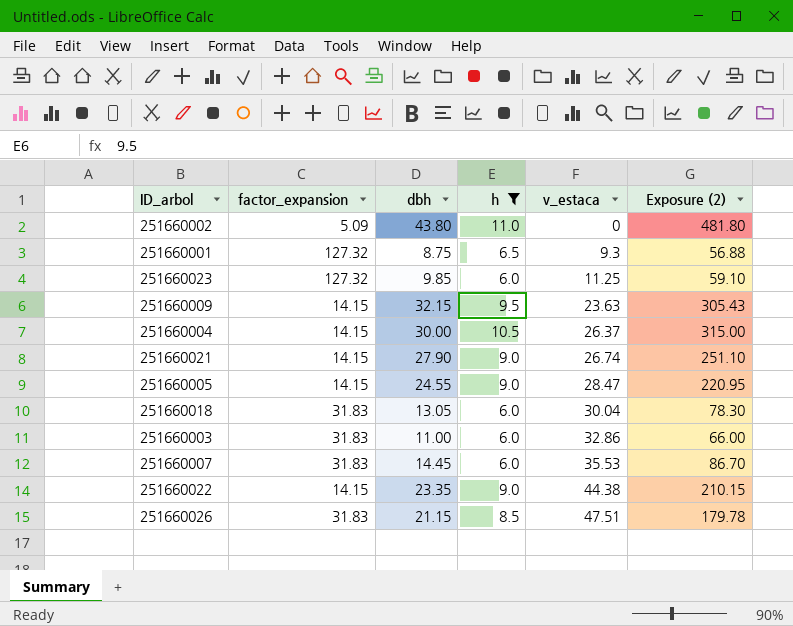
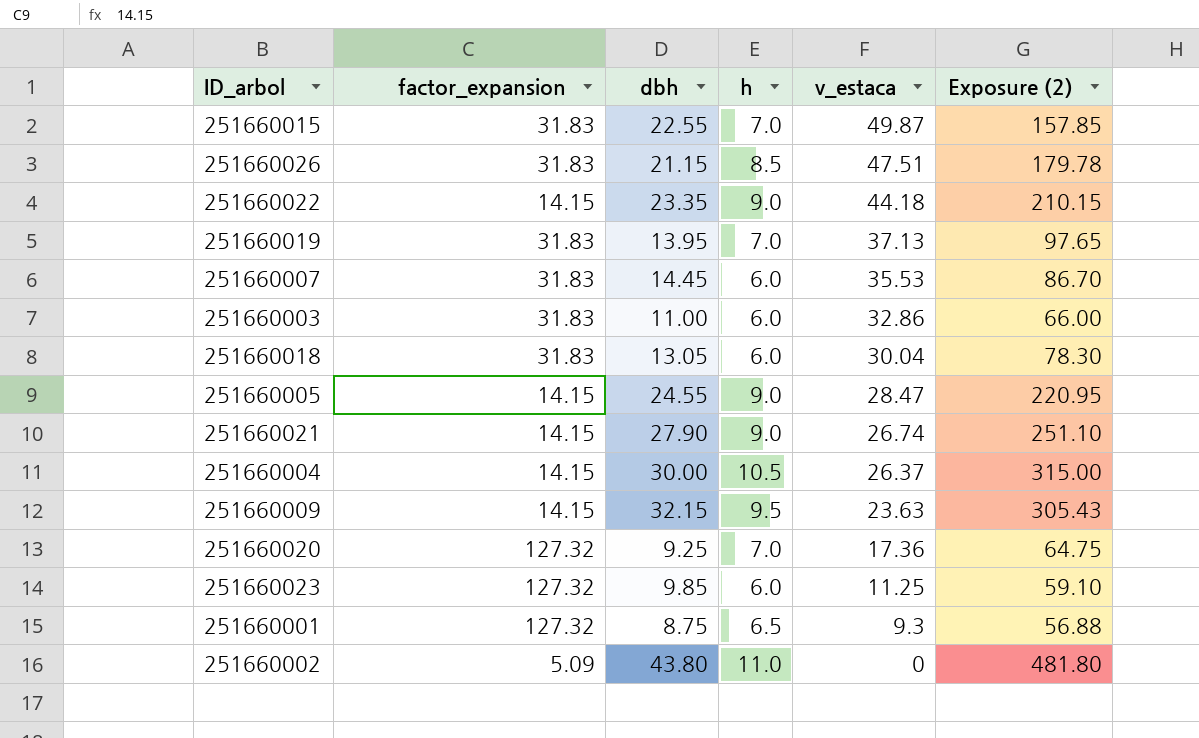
filter: h != 7.0 -> none
row order: v_estaca ascending -> v_estaca descending
251660022 | v_estaca: 44.38 -> 44.18

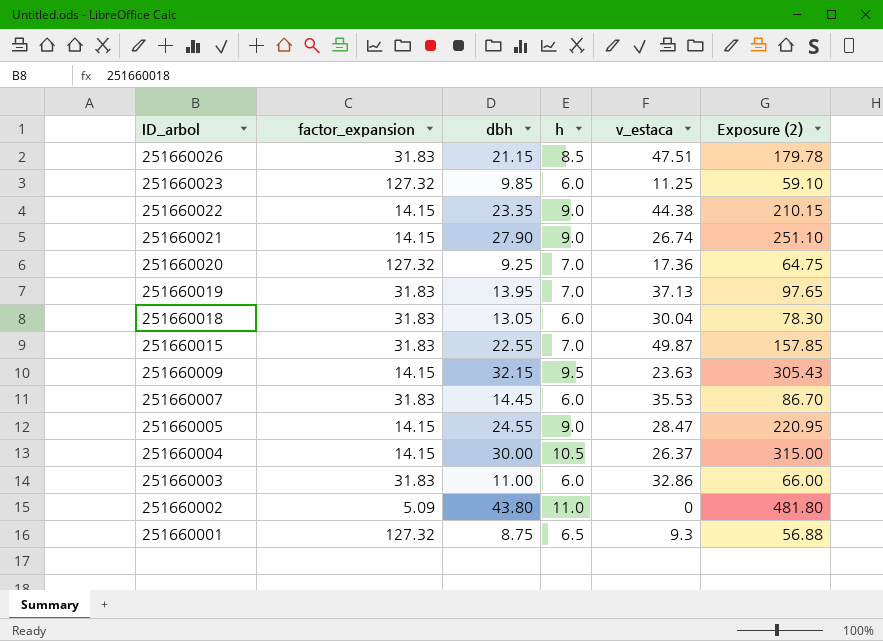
row order: v_estaca descending -> ID_arbol descending
251660022 | v_estaca: 44.18 -> 44.38

